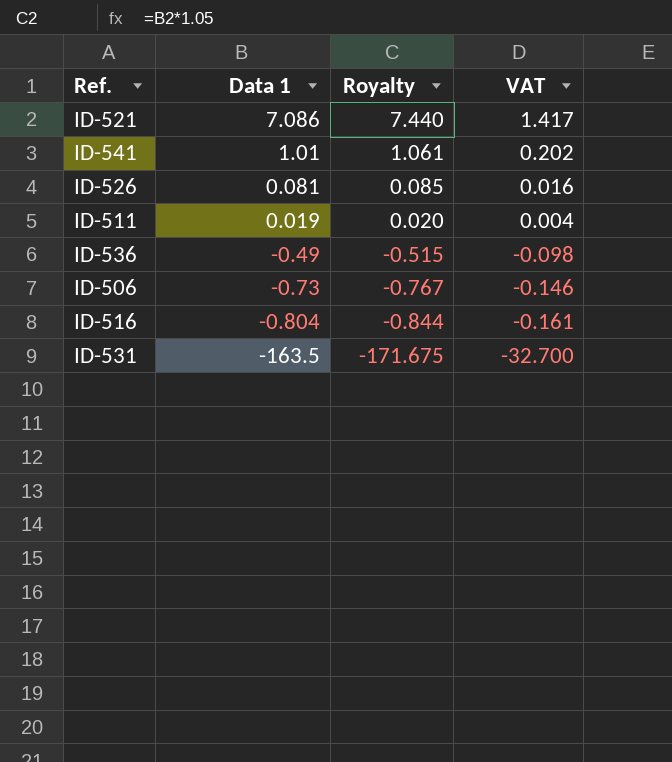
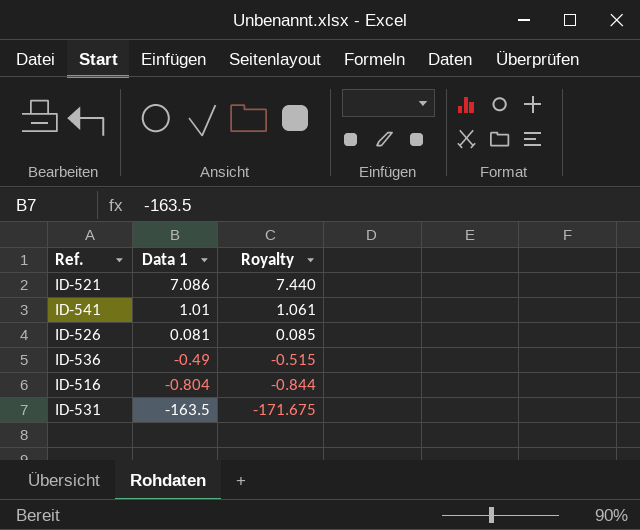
column VAT | formula: [Data 1] * 0.2 -> none
row ID-511: 0.019 | 0.020 | 0.004 -> none
row ID-506: -0.73 | -0.767 | -0.146 -> none

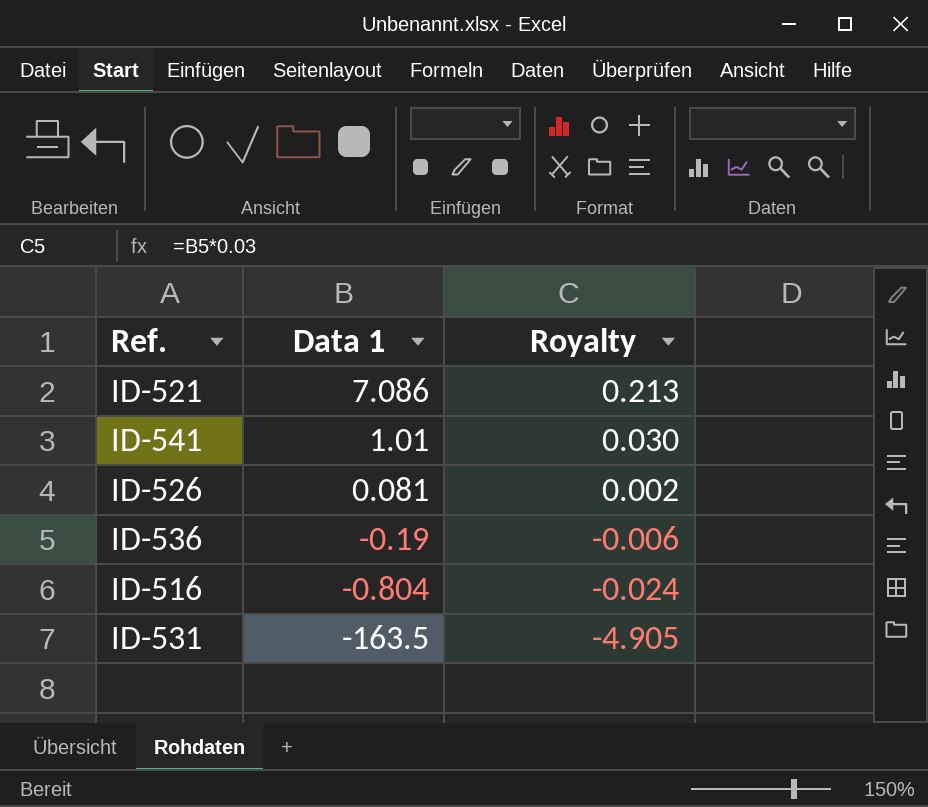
column Royalty | formula: [Data 1] * 1.05 -> [Data 1] * 0.03
ID-536 | Data 1: -0.49 -> -0.19

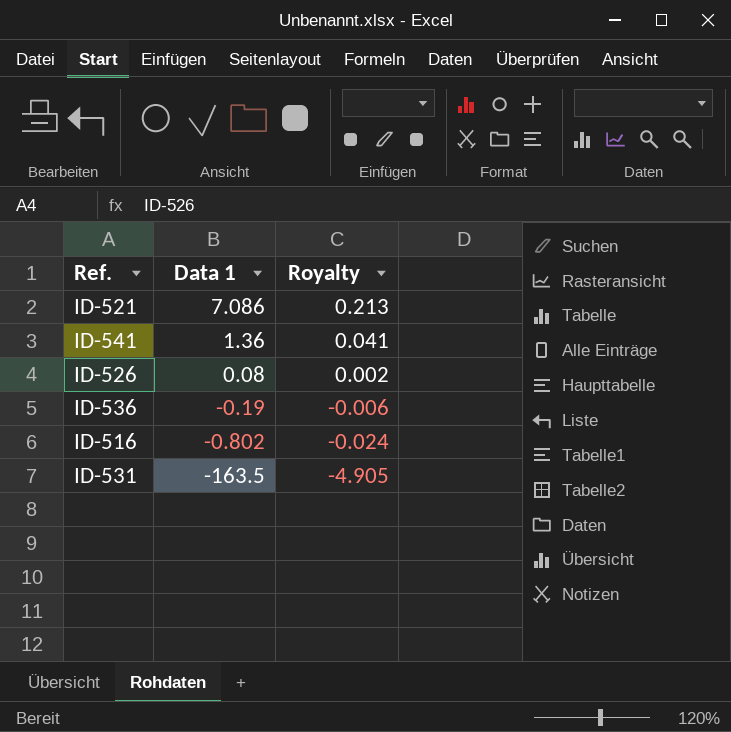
ID-541 | Data 1: 1.01 -> 1.36
ID-541 | Royalty: 0.030 -> 0.041
ID-526 | Data 1: 0.081 -> 0.08
ID-516 | Data 1: -0.804 -> -0.802

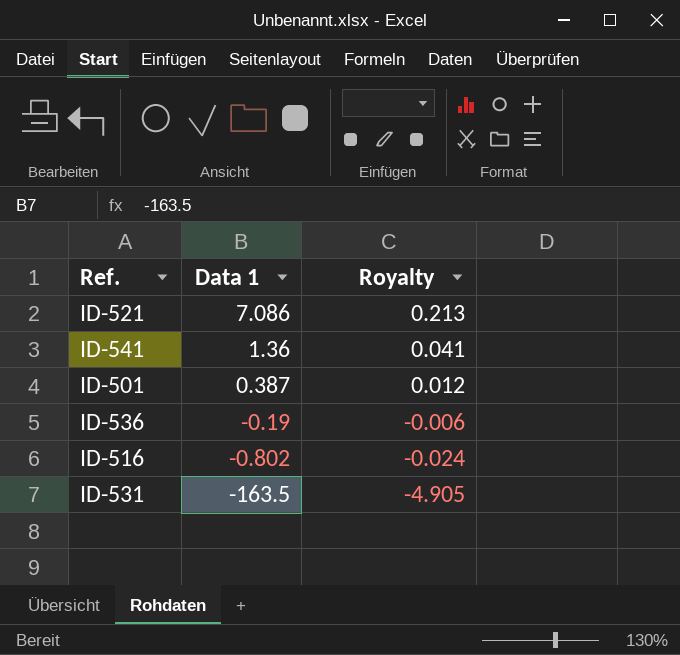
row ID-526: 0.08 | 0.002 -> none
row ID-501: none -> 0.387 | 0.012

